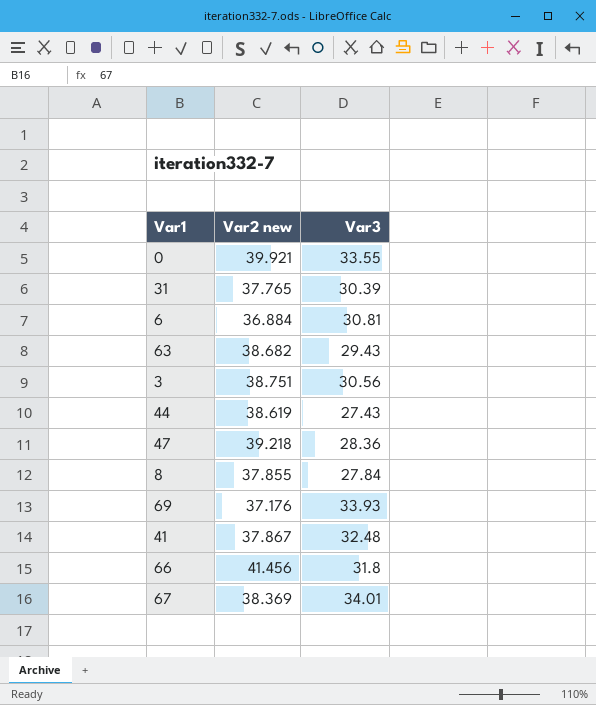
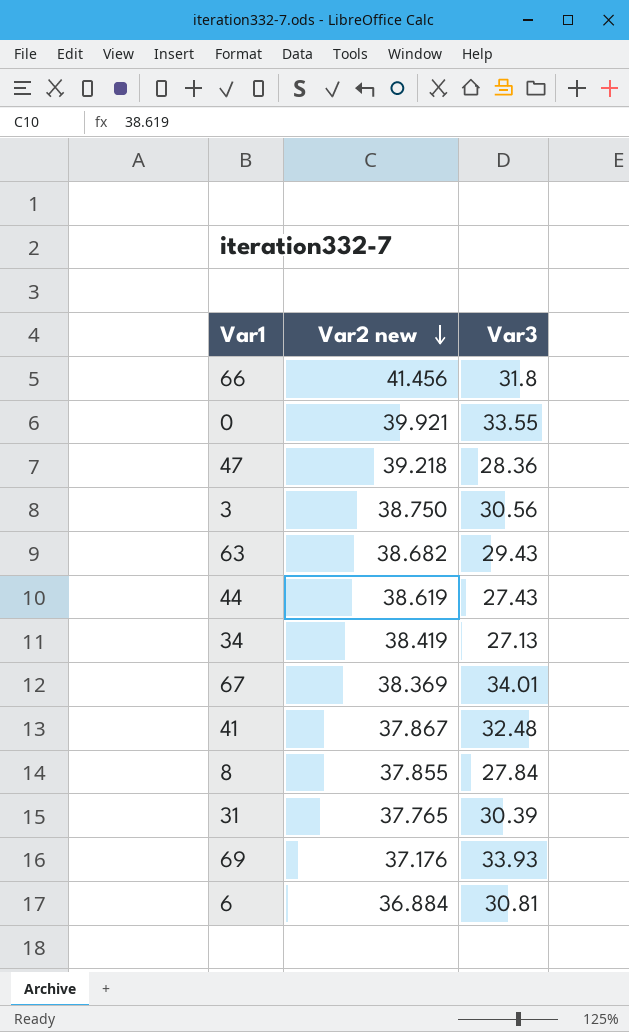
row order: none -> Var2 new descending
3 | Var2 new: 38.751 -> 38.750
row 34: none -> 38.419 | 27.13

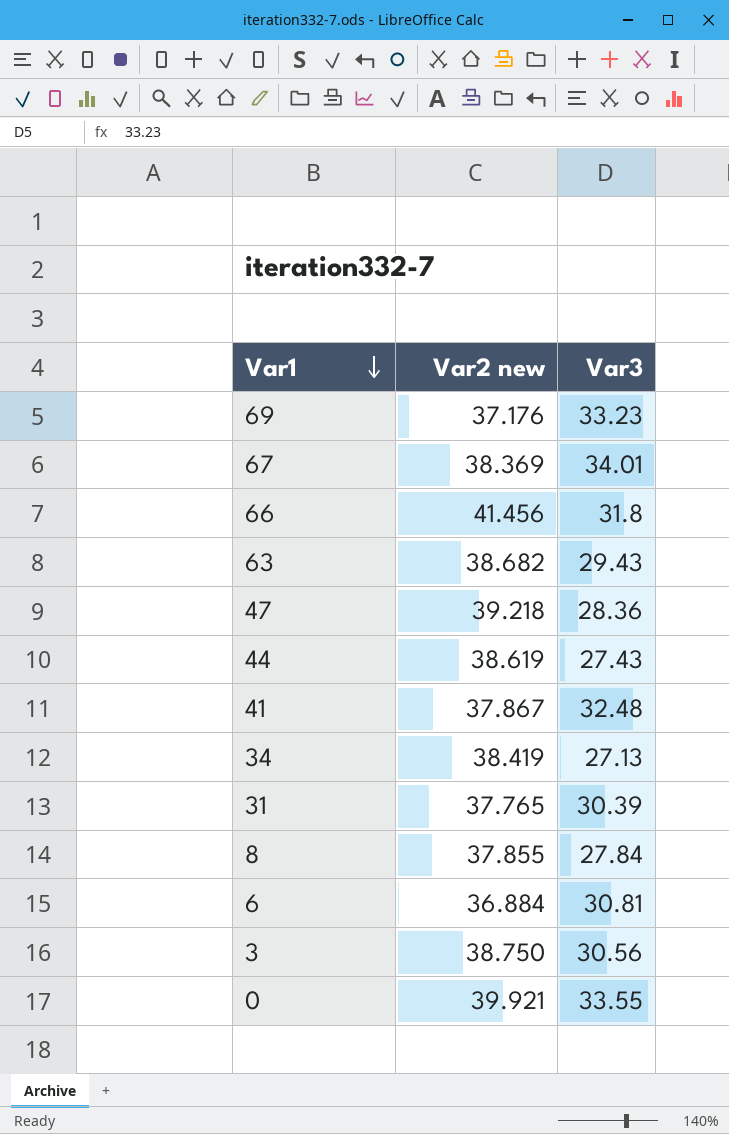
row order: Var2 new descending -> Var1 descending
69 | Var3: 33.93 -> 33.23

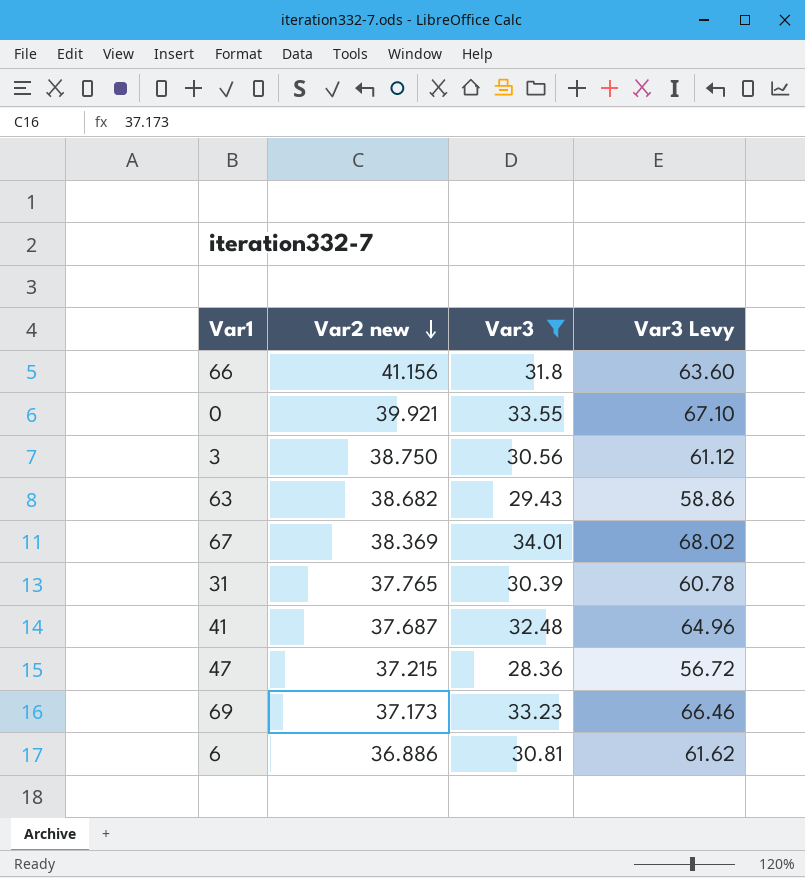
filter: none -> Var3 >= 28.36
row order: Var1 descending -> Var2 new descending
column Var3 Levy | formula: none -> [Var3] * 2
66 | Var2 new: 41.456 -> 41.156
41 | Var2 new: 37.867 -> 37.687
47 | Var2 new: 39.218 -> 37.215
69 | Var2 new: 37.176 -> 37.173
6 | Var2 new: 36.884 -> 36.886

